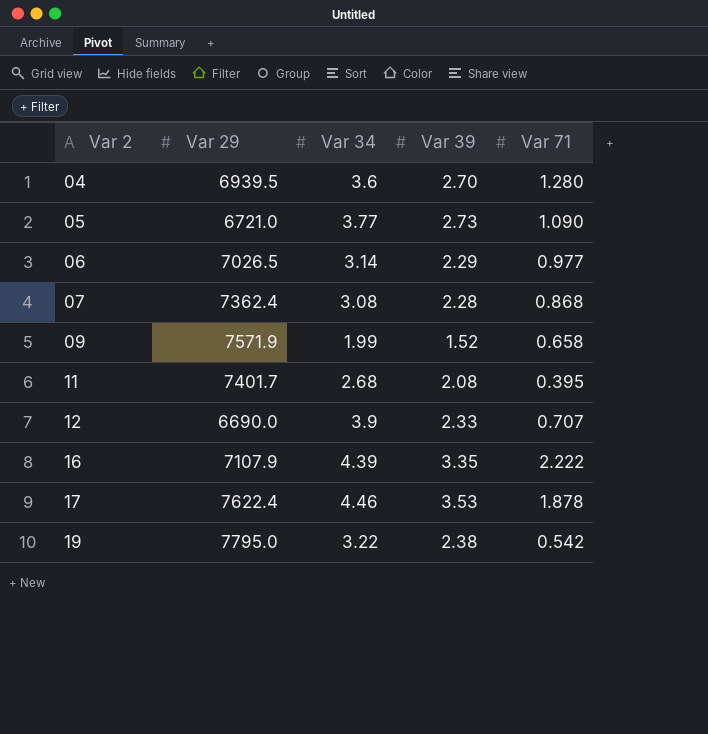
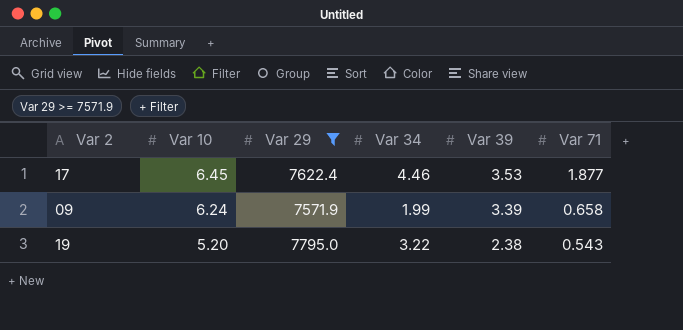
filter: none -> Var 29 >= 7571.9
row order: Var 2 ascending -> Var 10 descending
column Var 10 | position: none -> 2
17 | Var 71: 1.878 -> 1.877
09 | Var 39: 1.52 -> 3.39
19 | Var 71: 0.542 -> 0.543

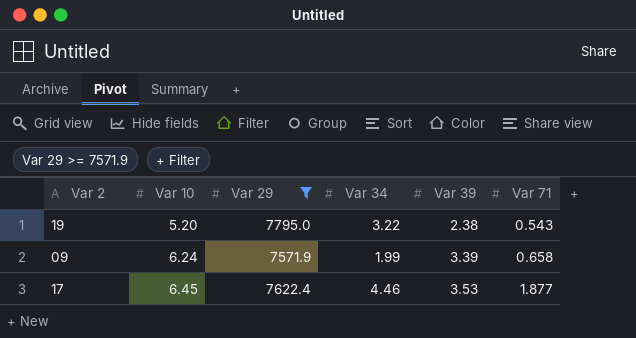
row order: Var 10 descending -> Var 10 ascending

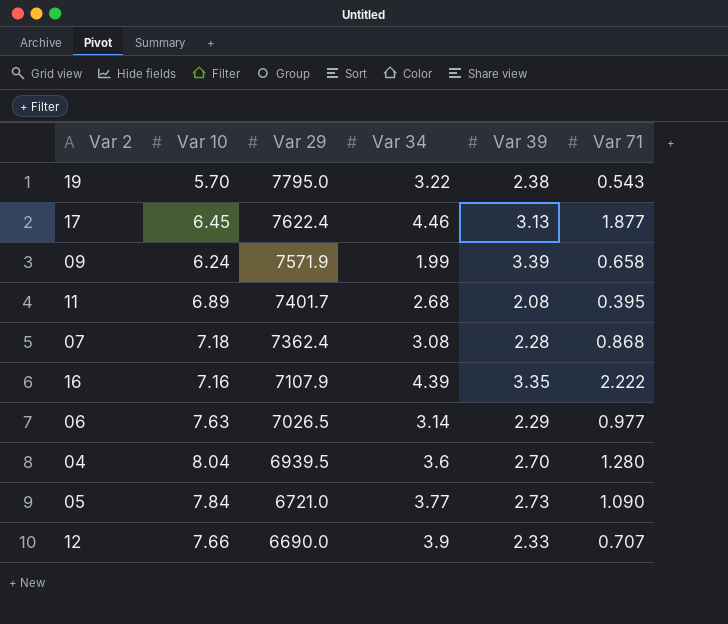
filter: Var 29 >= 7571.9 -> none
row order: Var 10 ascending -> Var 29 descending
19 | Var 10: 5.20 -> 5.70
17 | Var 39: 3.53 -> 3.13

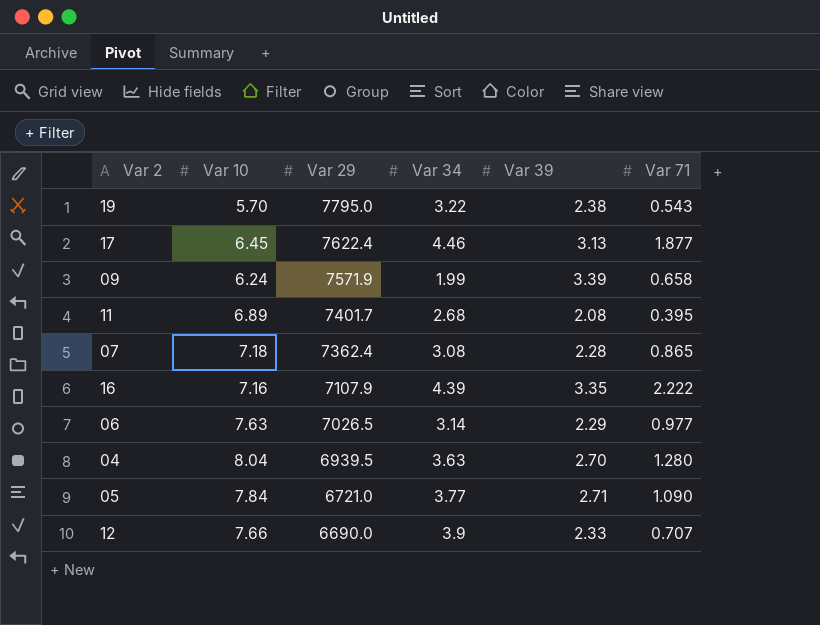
07 | Var 71: 0.868 -> 0.865
04 | Var 34: 3.6 -> 3.63
05 | Var 39: 2.73 -> 2.71

